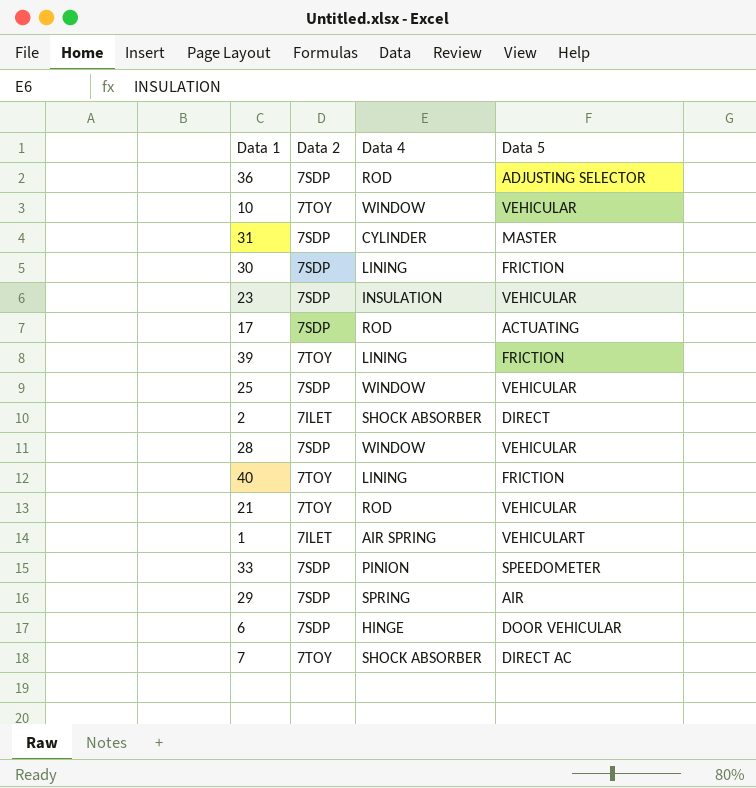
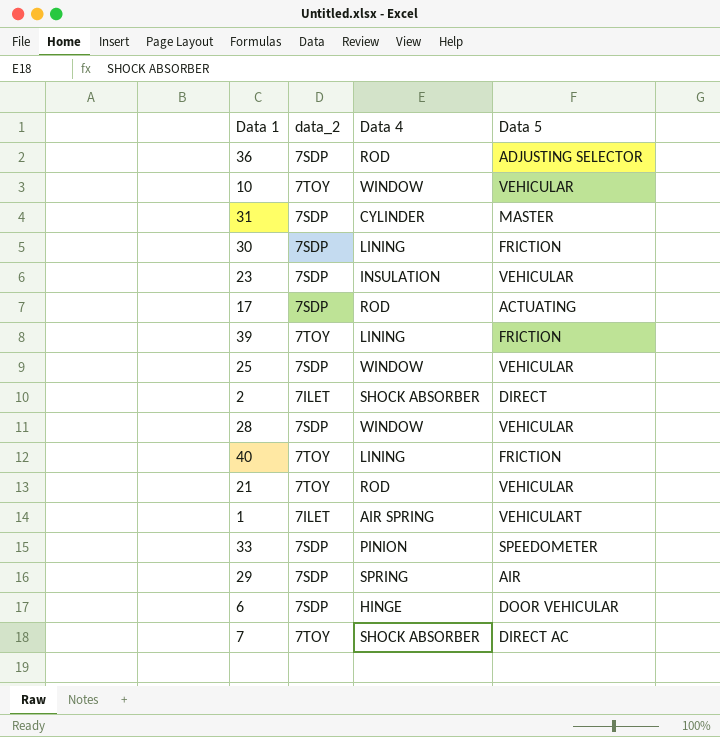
column name: Data 2 -> data_2

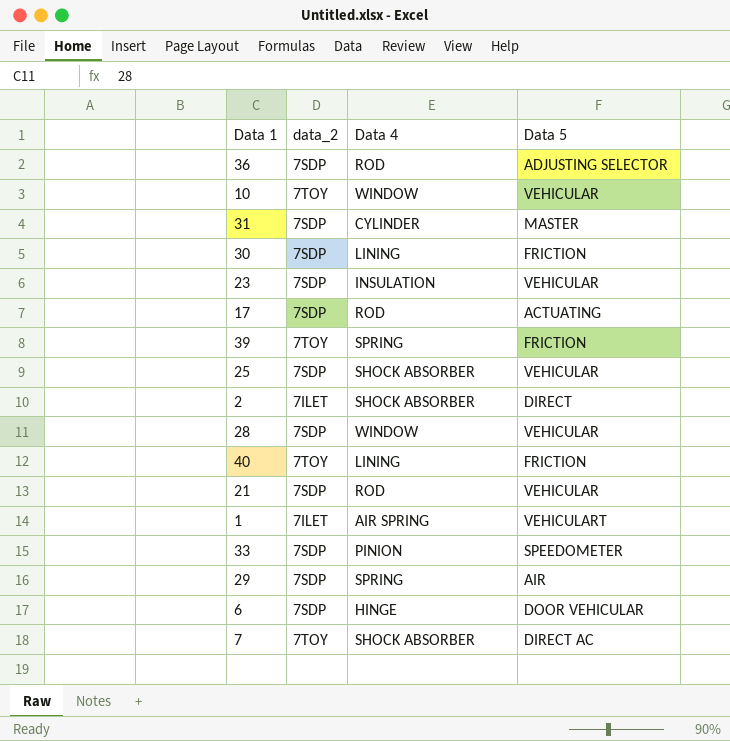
39 | Data 4: LINING -> SPRING
25 | Data 4: WINDOW -> SHOCK ABSORBER
21 | data_2: 7TOY -> 7SDP

